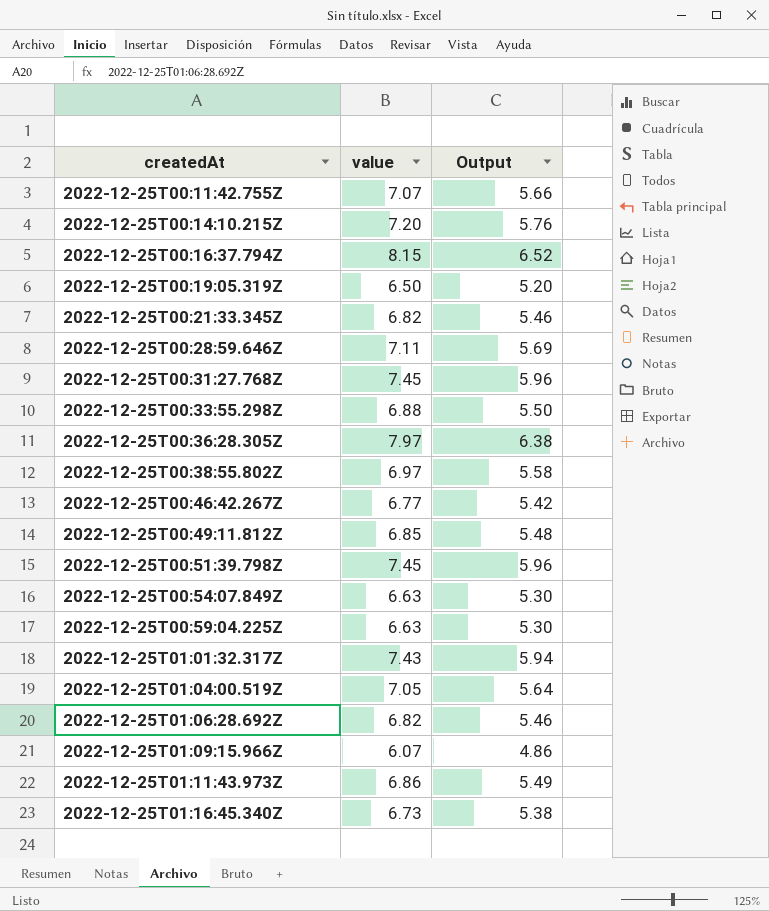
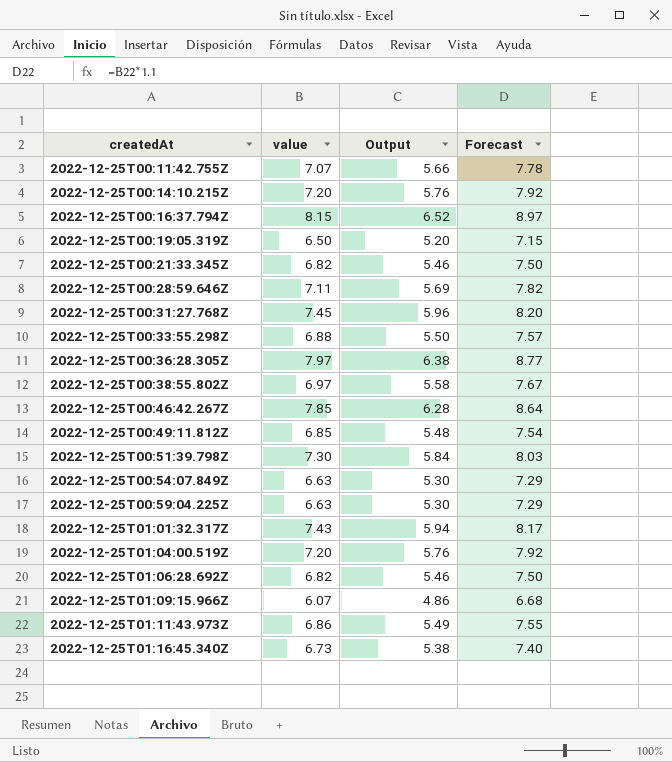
column Forecast | formula: none -> [value] * 1.1
2022-12-25T00:46:42.267Z | value: 6.77 -> 7.85
2022-12-25T00:46:42.267Z | Output: 5.42 -> 6.28
2022-12-25T00:51:39.798Z | value: 7.45 -> 7.30
2022-12-25T00:51:39.798Z | Output: 5.96 -> 5.84
2022-12-25T01:04:00.519Z | value: 7.05 -> 7.20
2022-12-25T01:04:00.519Z | Output: 5.64 -> 5.76

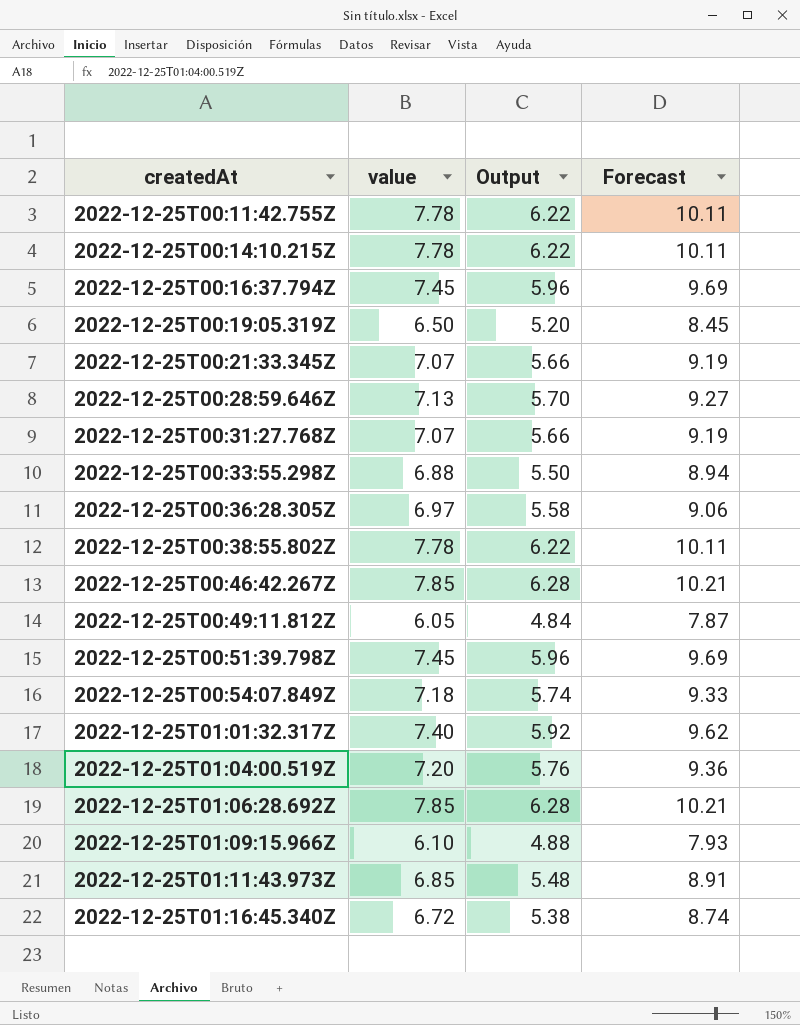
column Forecast | formula: [value] * 1.1 -> [value] * 1.3
row 2022-12-25T00:59:04.225Z: 6.63 | 5.30 | 7.29 -> none
2022-12-25T00:11:42.755Z | value: 7.07 -> 7.78
2022-12-25T00:11:42.755Z | Output: 5.66 -> 6.22
2022-12-25T00:14:10.215Z | value: 7.20 -> 7.78
2022-12-25T00:14:10.215Z | Output: 5.76 -> 6.22
2022-12-25T00:16:37.794Z | value: 8.15 -> 7.45
2022-12-25T00:16:37.794Z | Output: 6.52 -> 5.96
2022-12-25T00:21:33.345Z | value: 6.82 -> 7.07
2022-12-25T00:21:33.345Z | Output: 5.46 -> 5.66
2022-12-25T00:28:59.646Z | value: 7.11 -> 7.13
2022-12-25T00:28:59.646Z | Output: 5.69 -> 5.70
2022-12-25T00:31:27.768Z | value: 7.45 -> 7.07
2022-12-25T00:31:27.768Z | Output: 5.96 -> 5.66
2022-12-25T00:36:28.305Z | value: 7.97 -> 6.97
2022-12-25T00:36:28.305Z | Output: 6.38 -> 5.58
2022-12-25T00:38:55.802Z | value: 6.97 -> 7.78
2022-12-25T00:38:55.802Z | Output: 5.58 -> 6.22
2022-12-25T00:49:11.812Z | value: 6.85 -> 6.05
2022-12-25T00:49:11.812Z | Output: 5.48 -> 4.84
2022-12-25T00:51:39.798Z | value: 7.30 -> 7.45
2022-12-25T00:51:39.798Z | Output: 5.84 -> 5.96
2022-12-25T00:54:07.849Z | value: 6.63 -> 7.18
2022-12-25T00:54:07.849Z | Output: 5.30 -> 5.74
2022-12-25T01:01:32.317Z | value: 7.43 -> 7.40
2022-12-25T01:01:32.317Z | Output: 5.94 -> 5.92
2022-12-25T01:06:28.692Z | value: 6.82 -> 7.85
2022-12-25T01:06:28.692Z | Output: 5.46 -> 6.28
2022-12-25T01:09:15.966Z | value: 6.07 -> 6.10
2022-12-25T01:09:15.966Z | Output: 4.86 -> 4.88
2022-12-25T01:11:43.973Z | value: 6.86 -> 6.85
2022-12-25T01:11:43.973Z | Output: 5.49 -> 5.48
2022-12-25T01:16:45.340Z | value: 6.73 -> 6.72

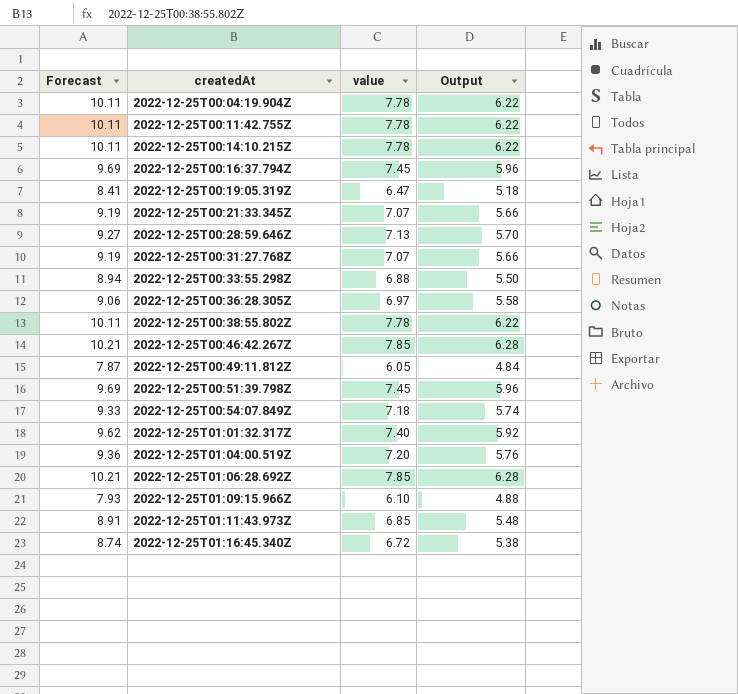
column Forecast | position: 4 -> 1
row 2022-12-25T00:04:19.904Z: none -> 10.11 | 7.78 | 6.22
2022-12-25T00:19:05.319Z | Forecast: 8.45 -> 8.41
2022-12-25T00:19:05.319Z | value: 6.50 -> 6.47
2022-12-25T00:19:05.319Z | Output: 5.20 -> 5.18

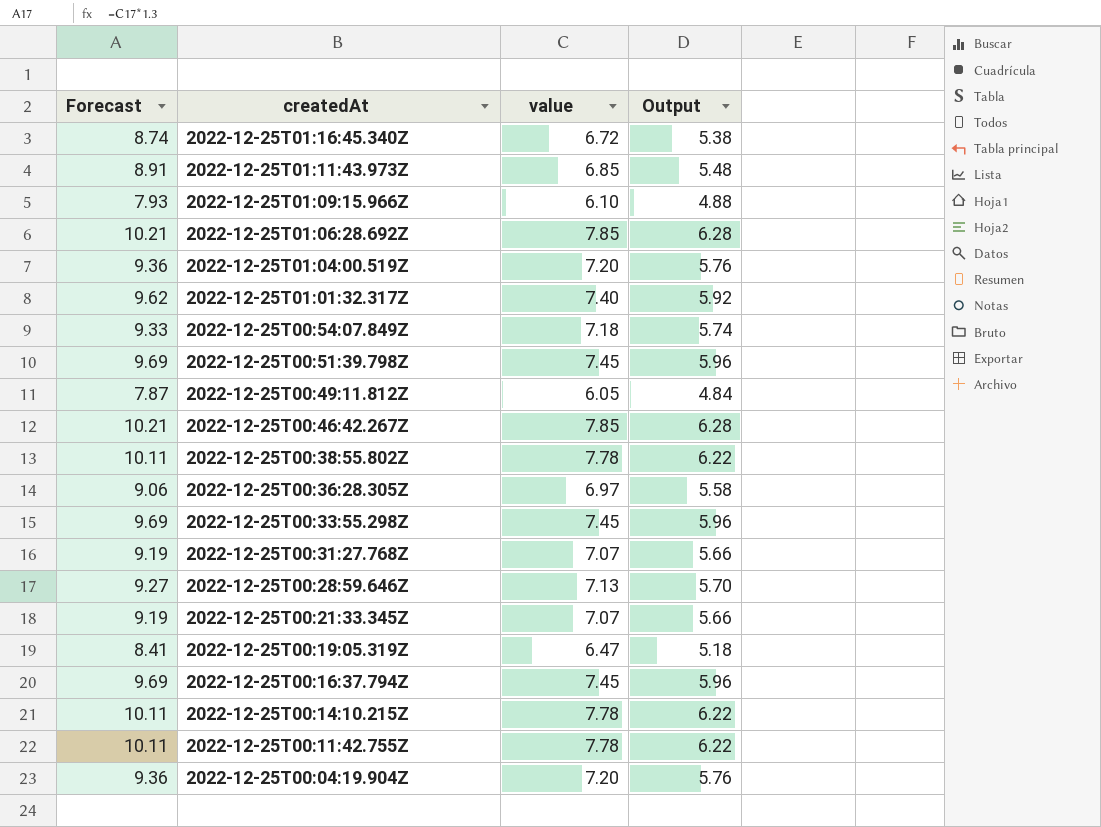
row order: createdAt ascending -> createdAt descending
2022-12-25T00:33:55.298Z | Forecast: 8.94 -> 9.69
2022-12-25T00:33:55.298Z | value: 6.88 -> 7.45
2022-12-25T00:33:55.298Z | Output: 5.50 -> 5.96
2022-12-25T00:04:19.904Z | Forecast: 10.11 -> 9.36
2022-12-25T00:04:19.904Z | value: 7.78 -> 7.20
2022-12-25T00:04:19.904Z | Output: 6.22 -> 5.76

